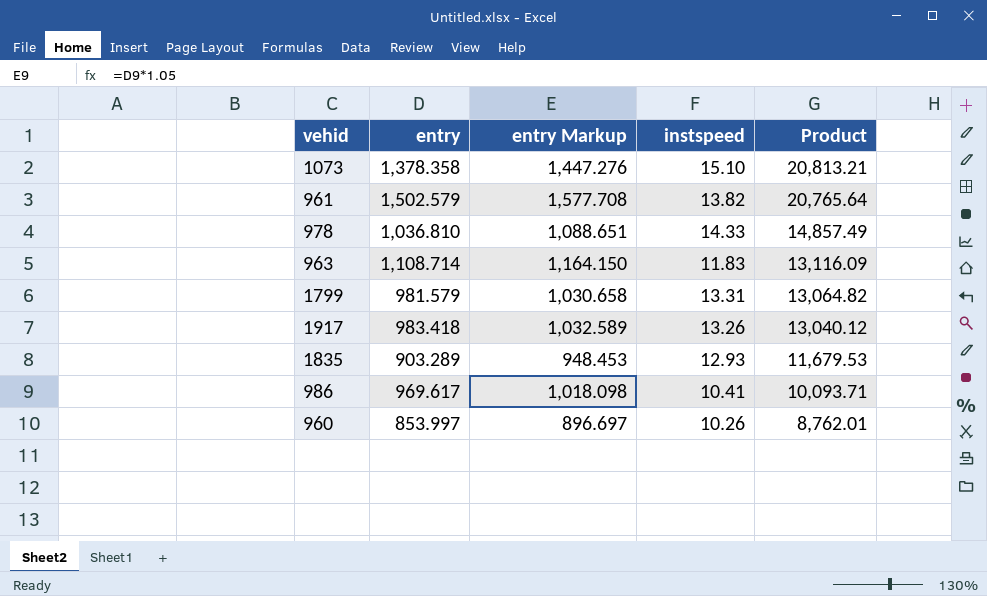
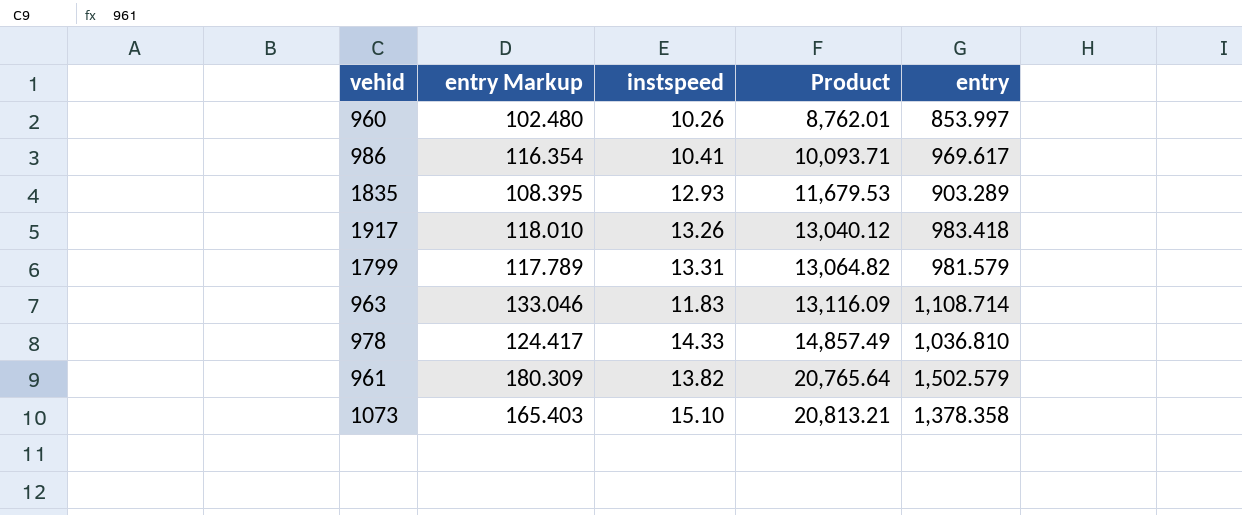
row order: Product descending -> Product ascending
column entry Markup | formula: [entry] * 1.05 -> [entry] * 0.12
column entry | position: 2 -> 5

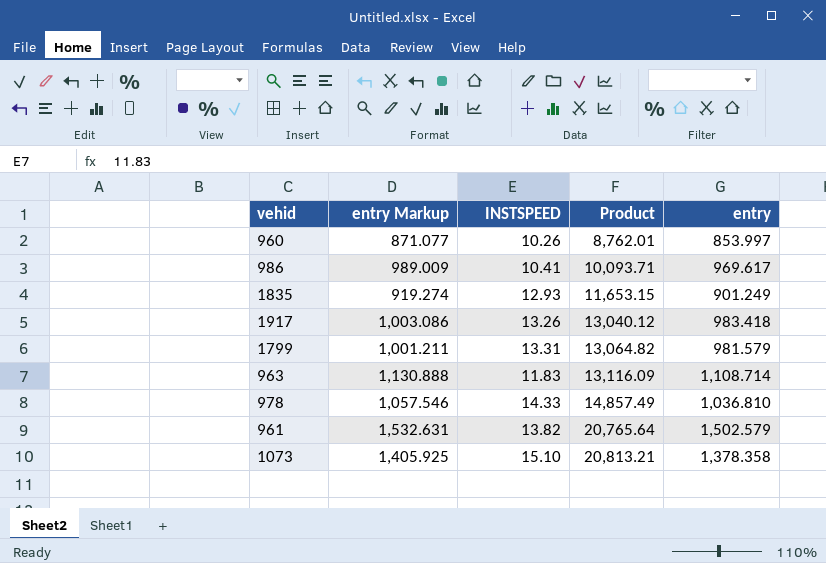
column entry Markup | formula: [entry] * 0.12 -> [entry] * 1.02
column name: instspeed -> INSTSPEED
1835 | Product: 11,679.53 -> 11,653.15
1835 | entry: 903.289 -> 901.249

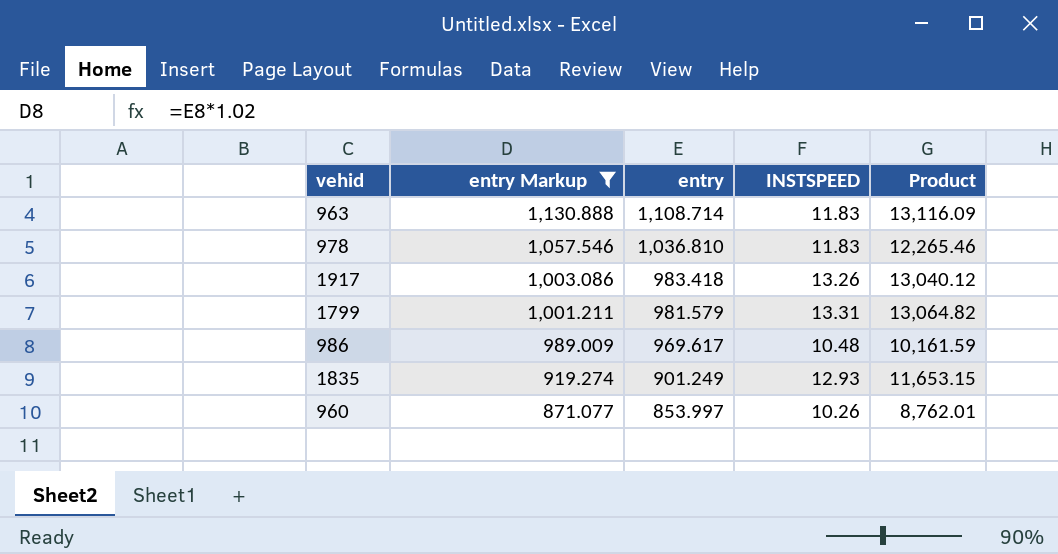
filter: none -> entry Markup <= 1,130.888
row order: Product ascending -> entry Markup descending
column entry | position: 5 -> 3
978 | INSTSPEED: 14.33 -> 11.83
978 | Product: 14,857.49 -> 12,265.46
986 | INSTSPEED: 10.41 -> 10.48
986 | Product: 10,093.71 -> 10,161.59

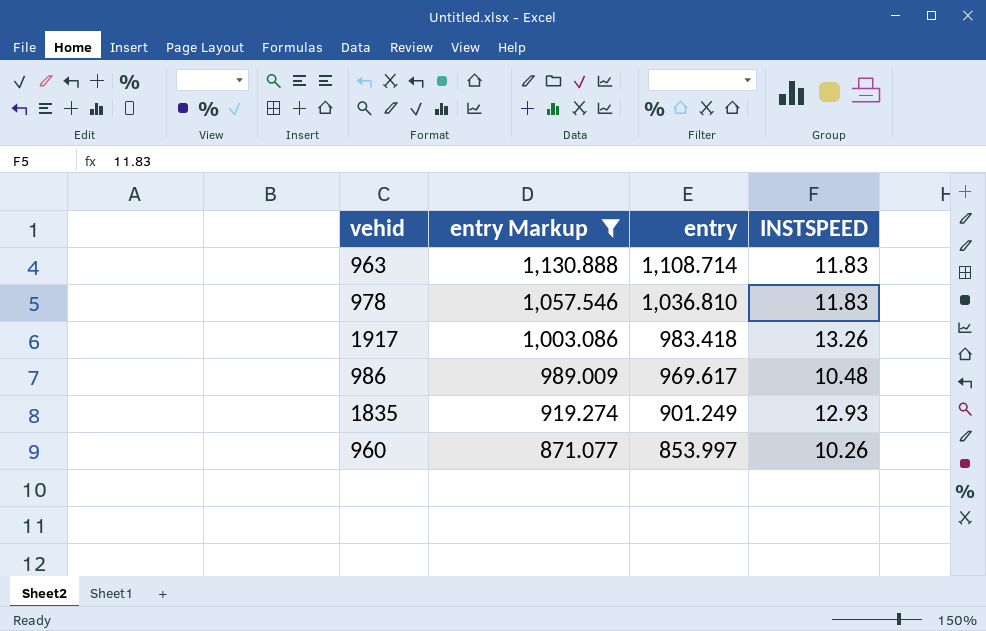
column Product | formula: [entry] * [INSTSPEED] -> none
row 1799: 1,001.211 | 981.579 | 13.31 | 13,064.82 -> none

